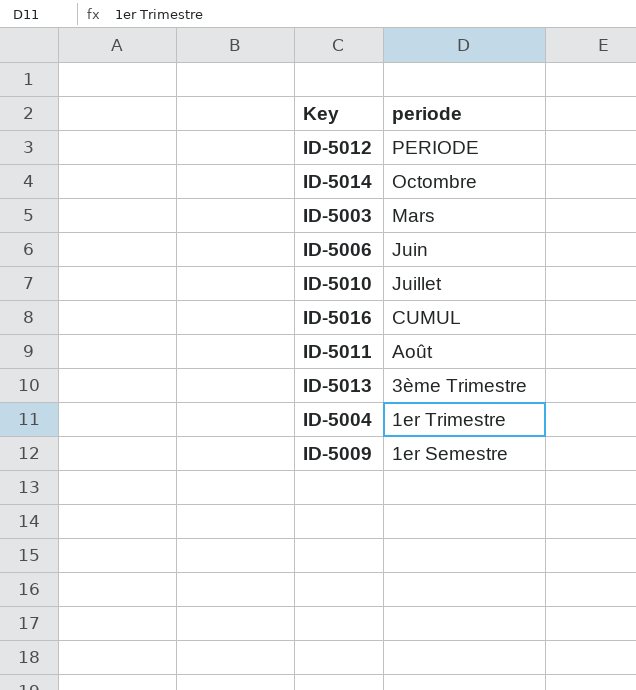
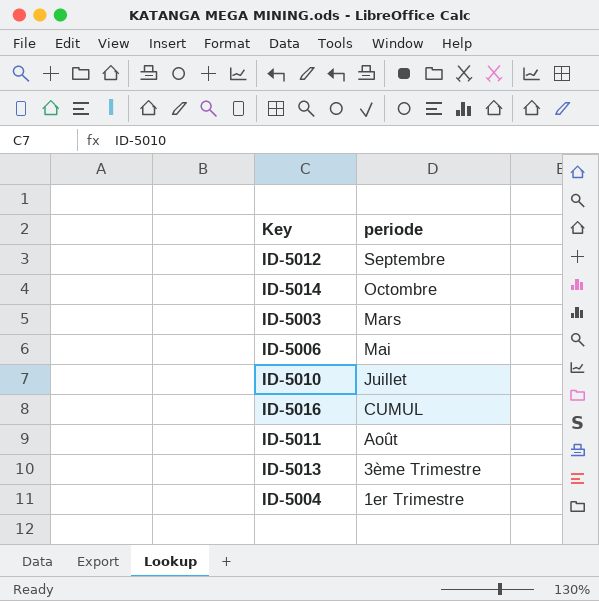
row ID-5009: 1er Semestre -> none
ID-5012 | periode: PERIODE -> Septembre
ID-5006 | periode: Juin -> Mai

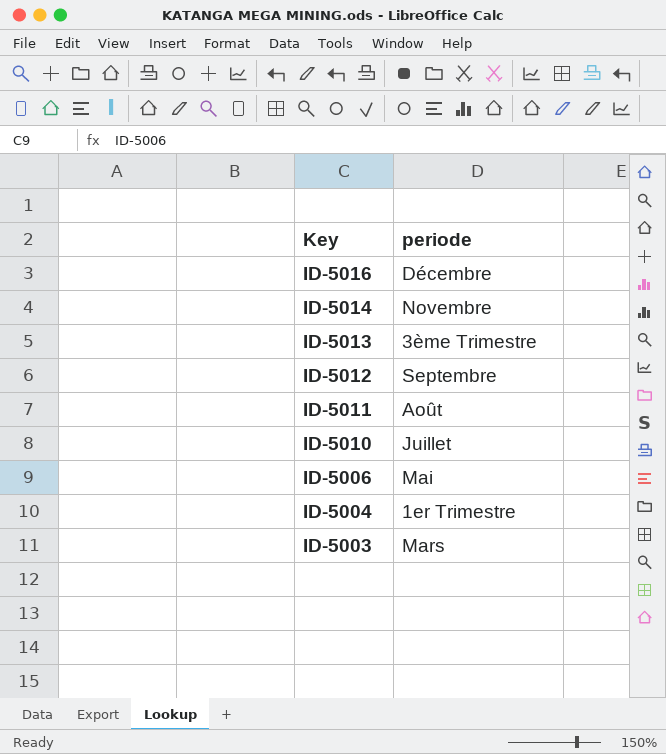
row order: periode descending -> Key descending
ID-5016 | periode: CUMUL -> Décembre
ID-5014 | periode: Octombre -> Novembre

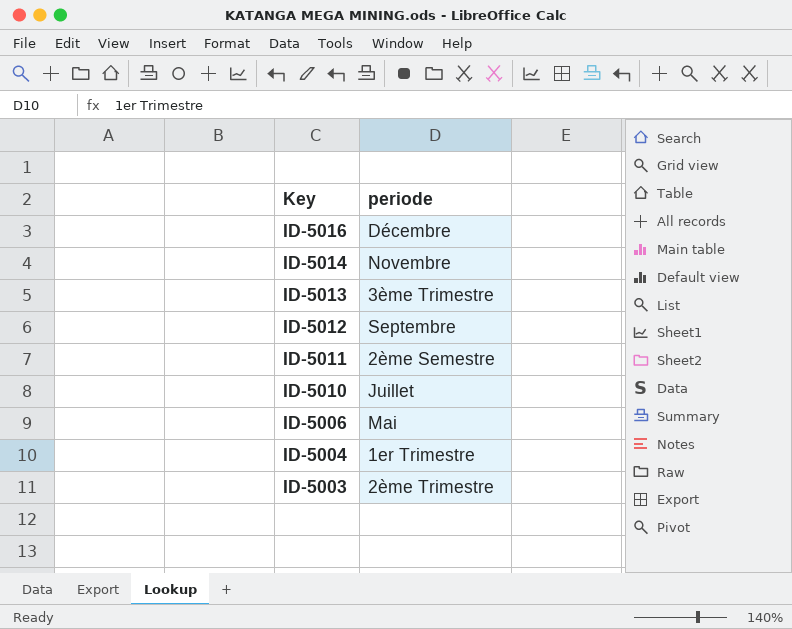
ID-5011 | periode: Août -> 2ème Semestre
ID-5003 | periode: Mars -> 2ème Trimestre

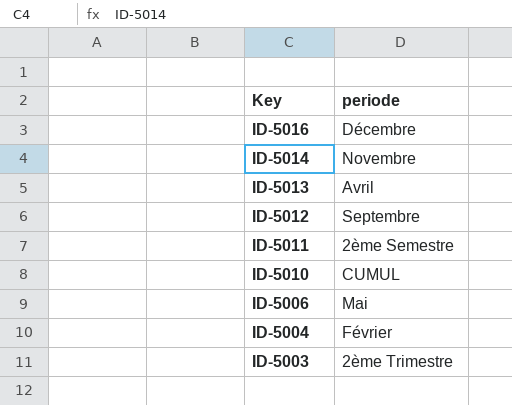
ID-5013 | periode: 3ème Trimestre -> Avril
ID-5010 | periode: Juillet -> CUMUL
ID-5004 | periode: 1er Trimestre -> Février

